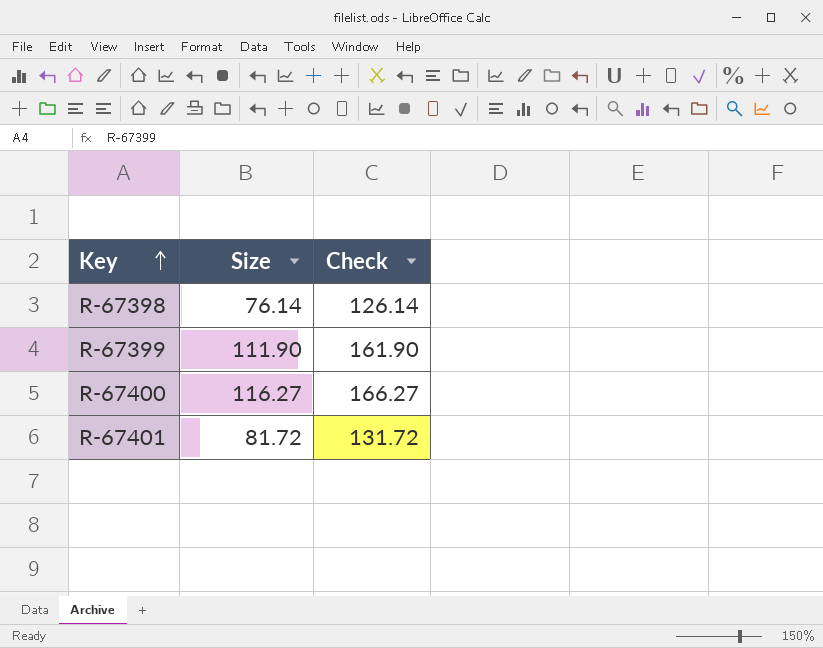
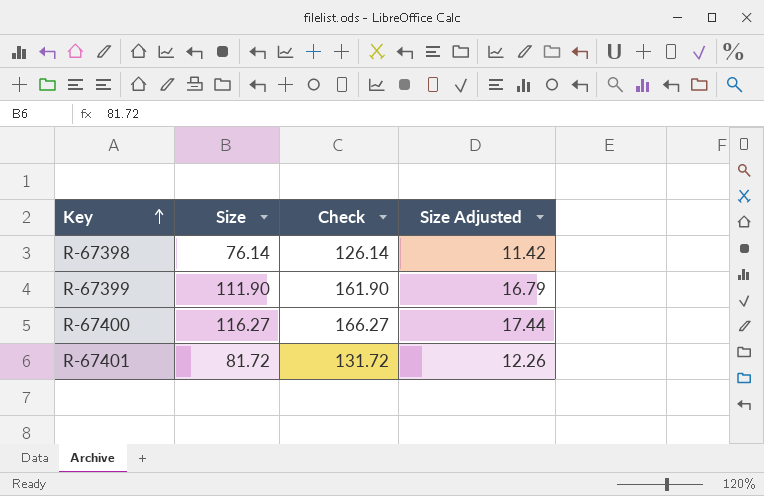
column Size Adjusted | formula: none -> [Size] * 0.15

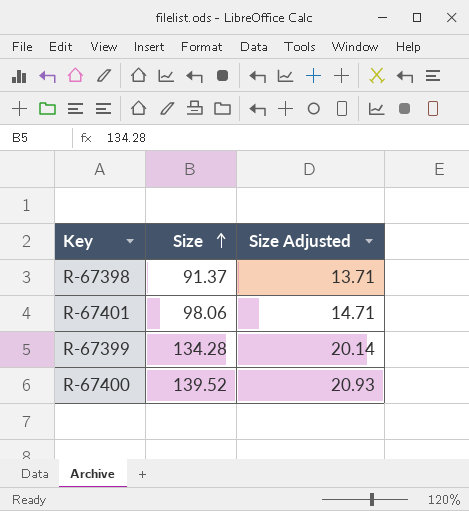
row order: Key ascending -> Size ascending
column Check | formula: [Size] + 50 -> none
R-67398 | Size: 76.14 -> 91.37
R-67398 | Size Adjusted: 11.42 -> 13.71
R-67401 | Size: 81.72 -> 98.06
R-67401 | Size Adjusted: 12.26 -> 14.71
R-67399 | Size: 111.90 -> 134.28
R-67399 | Size Adjusted: 16.79 -> 20.14
R-67400 | Size: 116.27 -> 139.52
R-67400 | Size Adjusted: 17.44 -> 20.93

